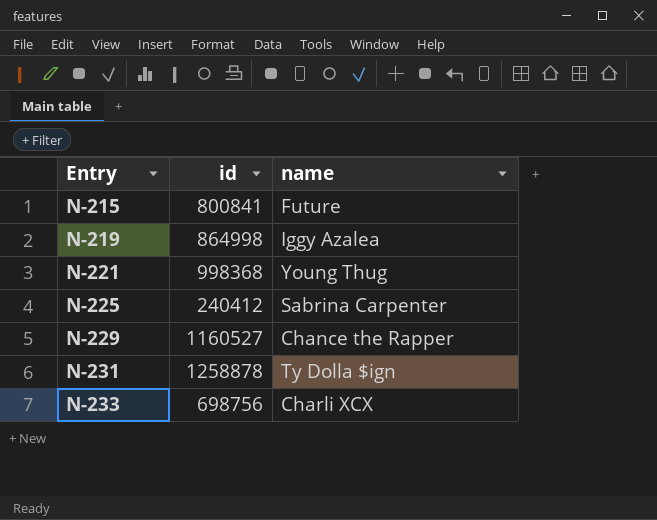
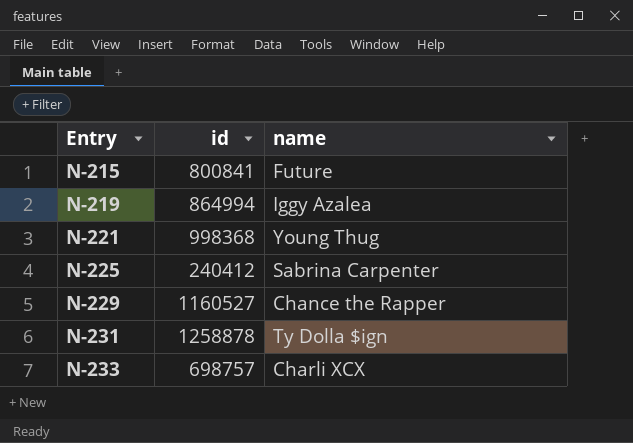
N-219 | id: 864998 -> 864994
N-233 | id: 698756 -> 698757

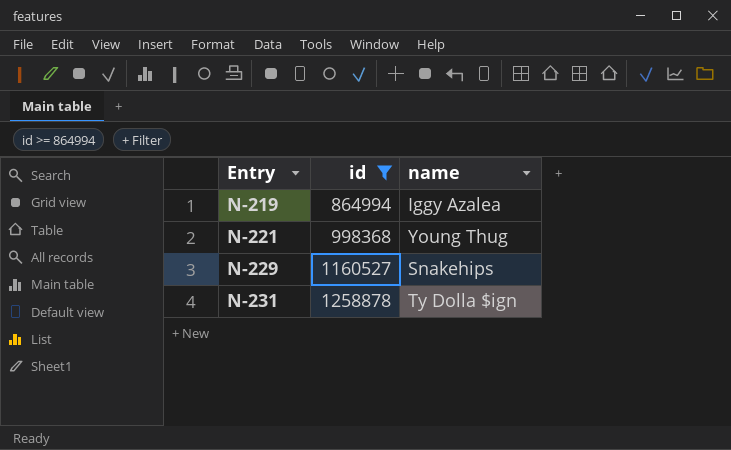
filter: none -> id >= 864994
N-229 | name: Chance the Rapper -> Snakehips

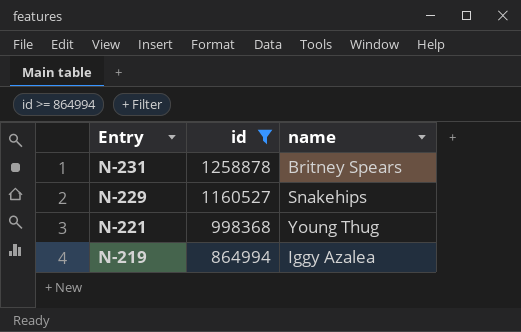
row order: Entry ascending -> Entry descending
N-231 | name: Ty Dolla $ign -> Britney Spears

